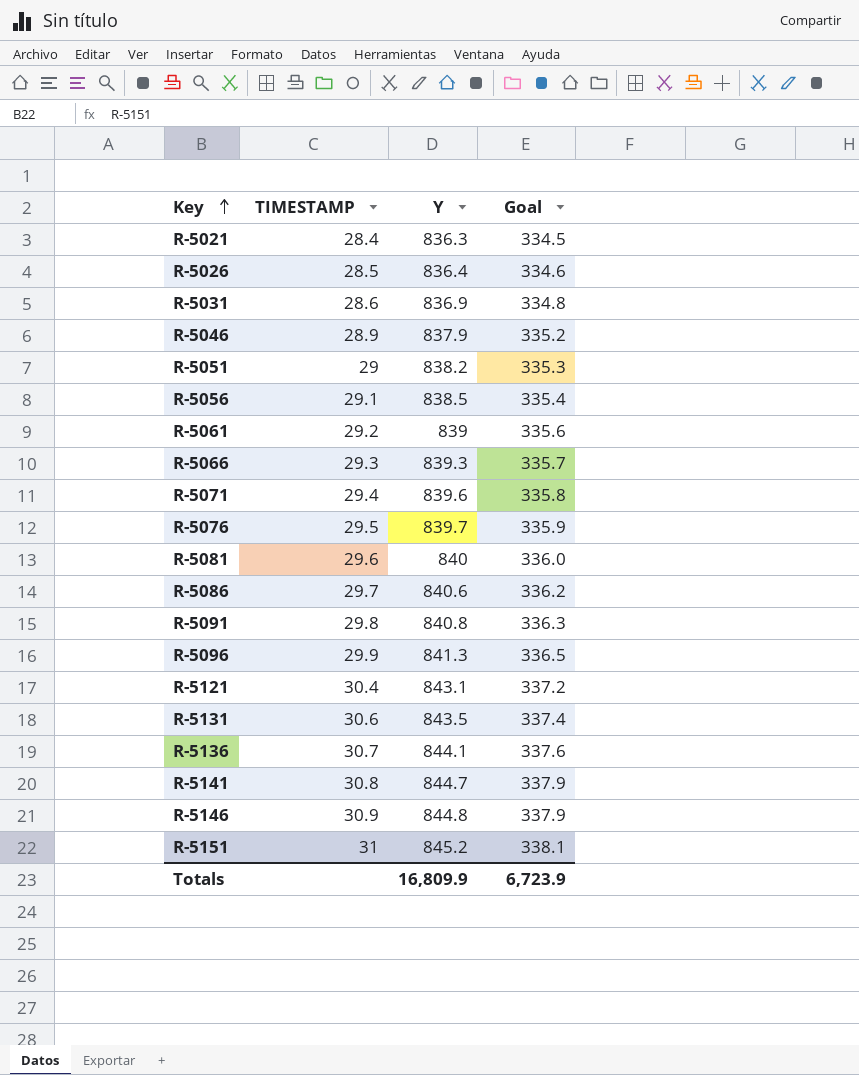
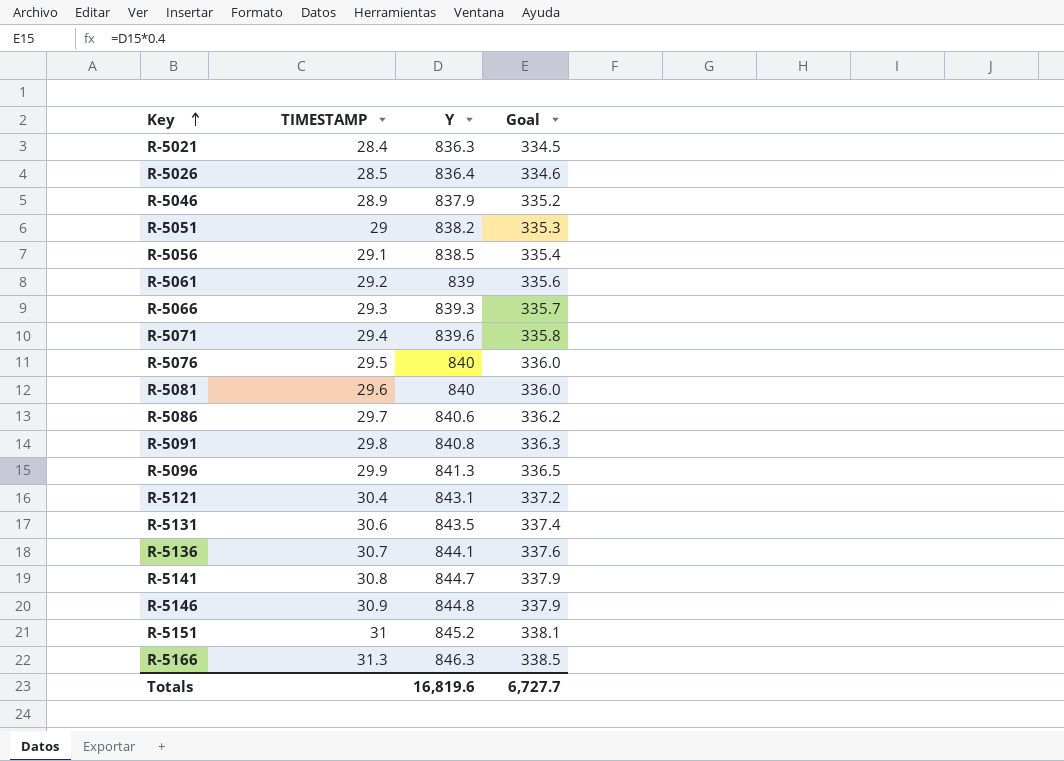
row R-5031: 28.6 | 836.9 | 334.8 -> none
R-5076 | Y: 839.7 -> 840
R-5076 | Goal: 335.9 -> 336.0
row R-5166: none -> 31.3 | 846.3 | 338.5
Totals | Y: 16,809.9 -> 16,819.6
Totals | Goal: 6,723.9 -> 6,727.7

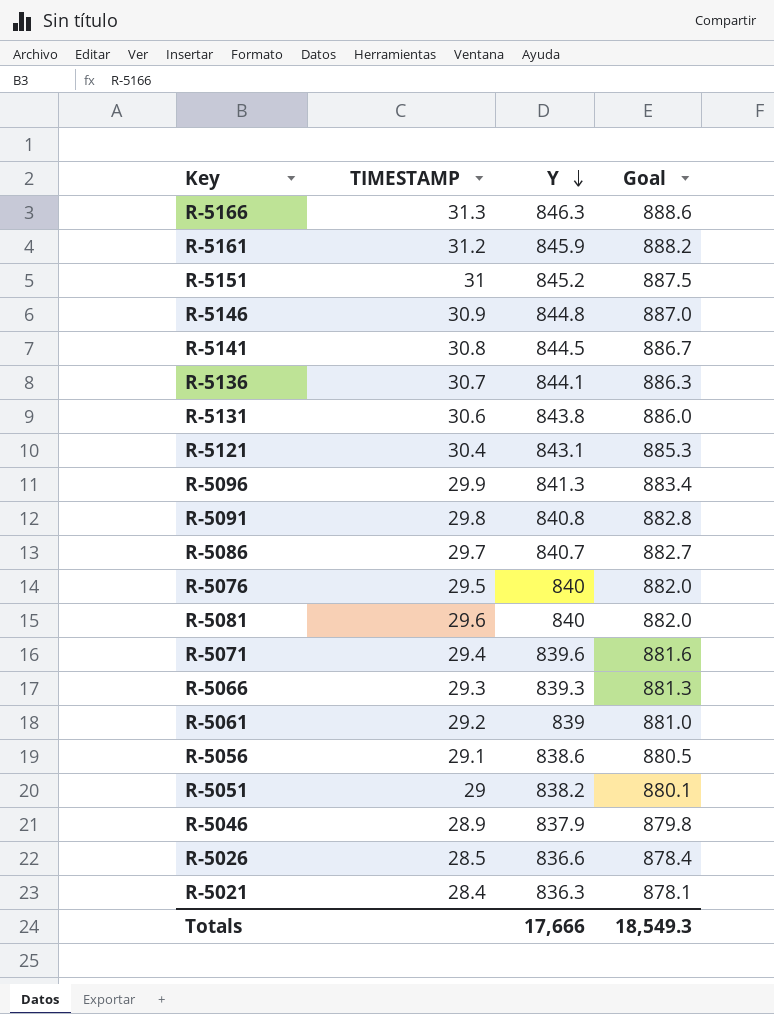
row order: Key ascending -> Y descending
column Goal | formula: [Y] * 0.4 -> [Y] * 1.05
row R-5161: none -> 31.2 | 845.9 | 888.2
R-5141 | Y: 844.7 -> 844.5
R-5131 | Y: 843.5 -> 843.8
R-5086 | Y: 840.6 -> 840.7
R-5056 | Y: 838.5 -> 838.6
R-5026 | Y: 836.4 -> 836.6
Totals | Y: 16,819.6 -> 17,666
Totals | Goal: 6,727.7 -> 18,549.3

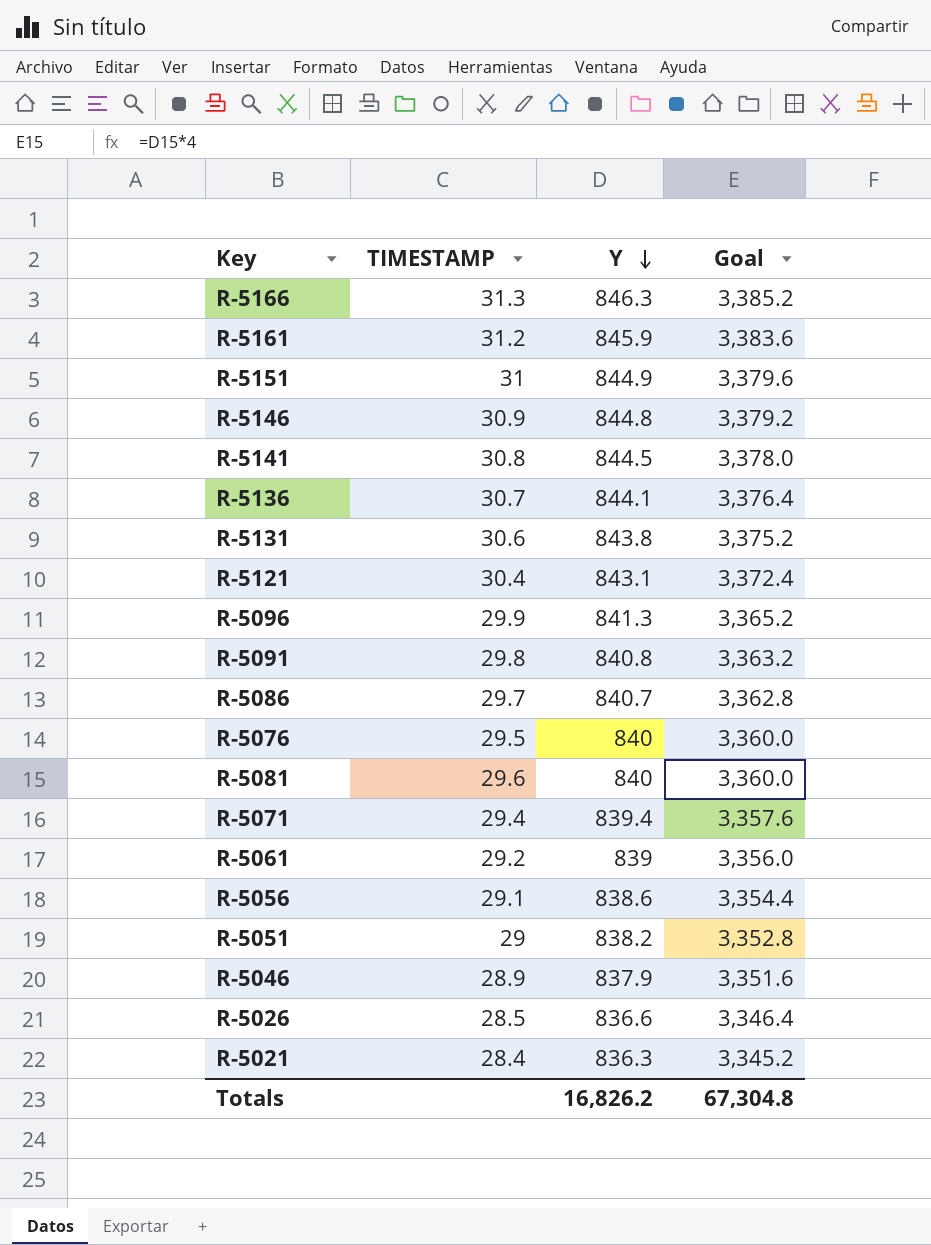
column Goal | formula: [Y] * 1.05 -> [Y] * 4
row R-5066: 29.3 | 839.3 | 881.3 -> none
R-5151 | Y: 845.2 -> 844.9
R-5071 | Y: 839.6 -> 839.4
Totals | Y: 17,666 -> 16,826.2
Totals | Goal: 18,549.3 -> 67,304.8

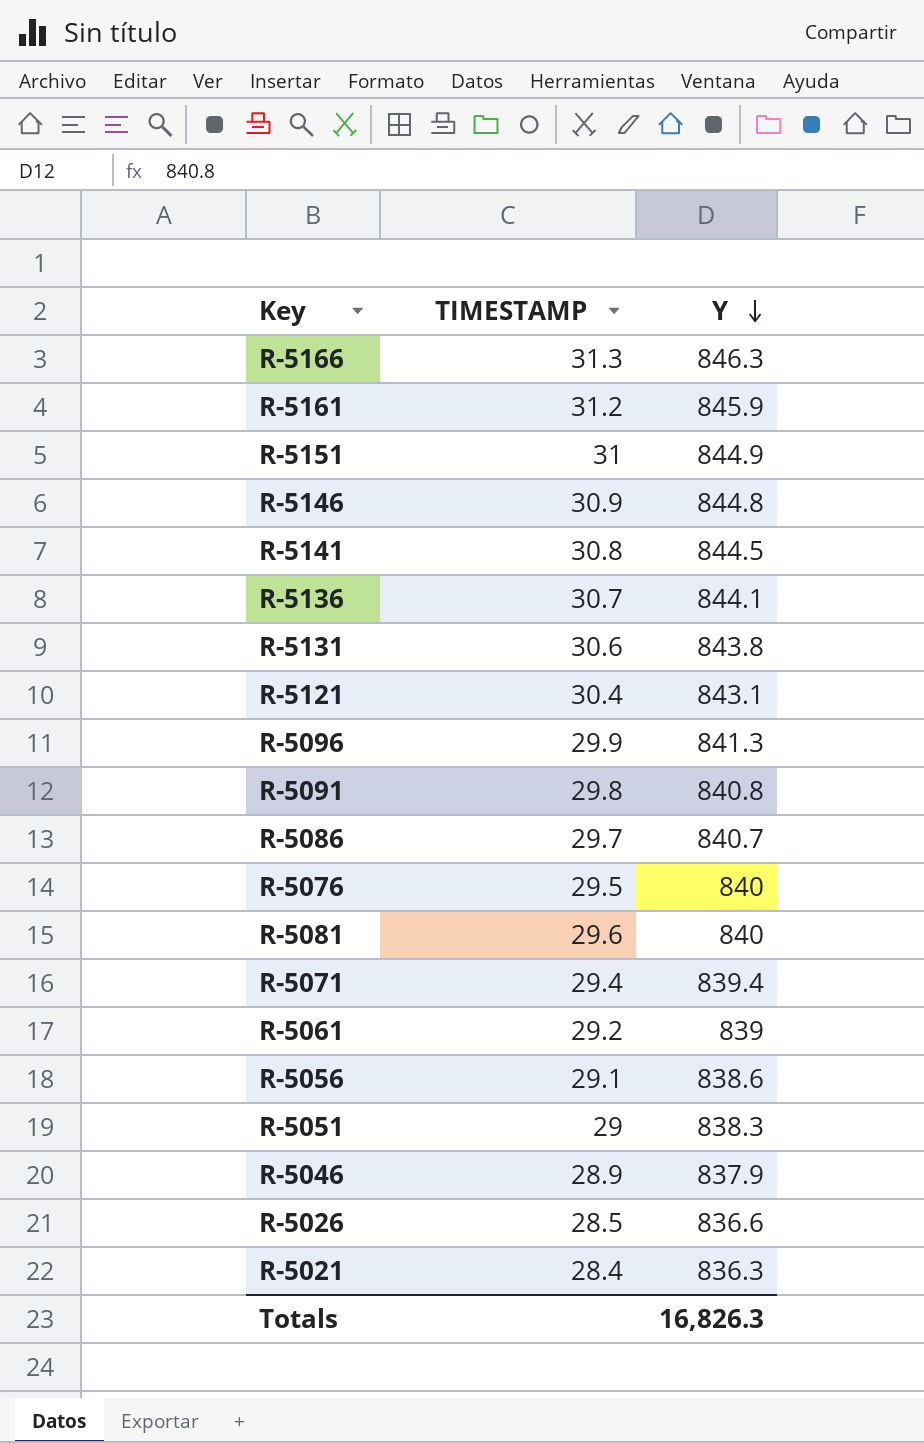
column Goal | formula: [Y] * 4 -> none
R-5051 | Y: 838.2 -> 838.3
Totals | Y: 16,826.2 -> 16,826.3

